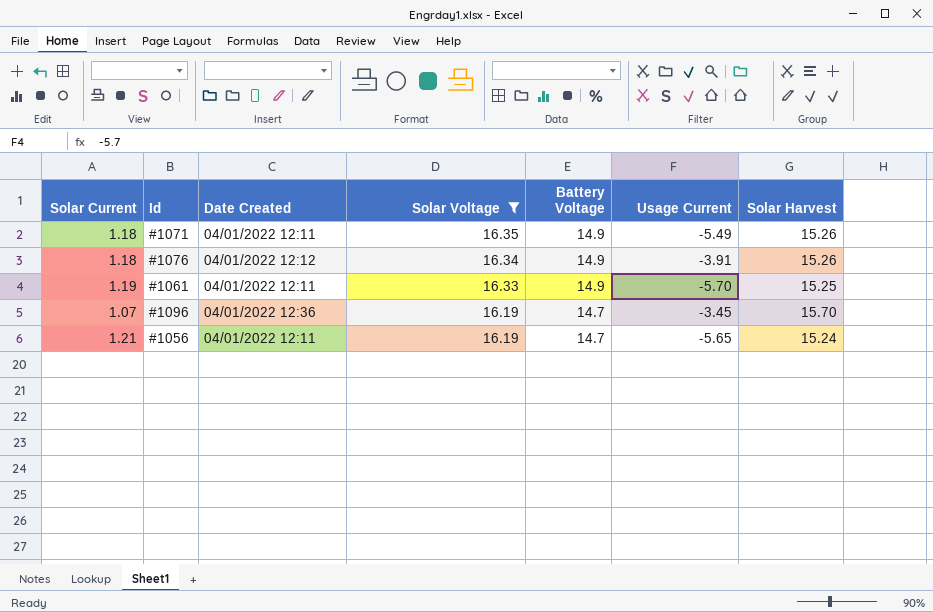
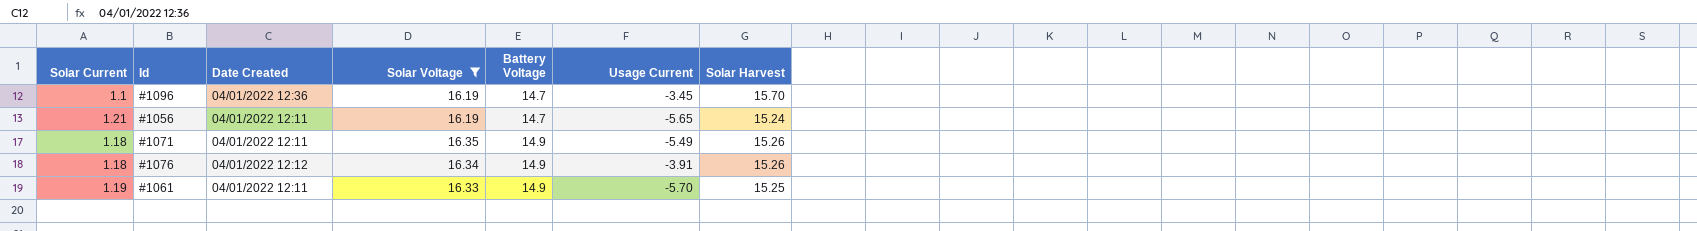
row order: Solar Voltage descending -> Battery Voltage ascending
#1096 | Solar Current: 1.07 -> 1.1

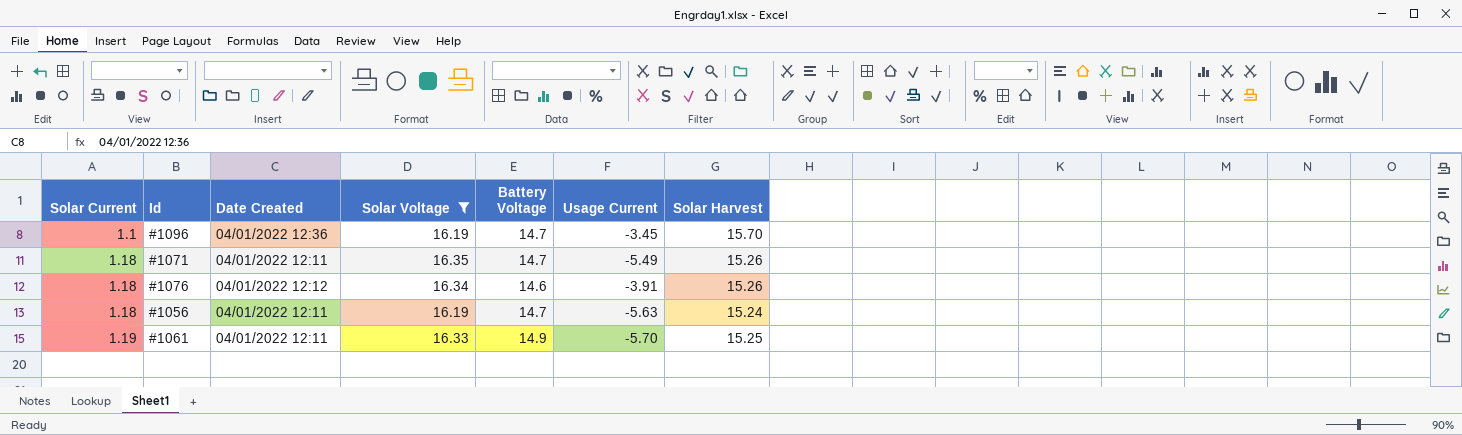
row order: Battery Voltage ascending -> Solar Current ascending
#1071 | Battery Voltage: 14.9 -> 14.7
#1076 | Battery Voltage: 14.9 -> 14.6
#1056 | Solar Current: 1.21 -> 1.18
#1056 | Usage Current: -5.65 -> -5.63

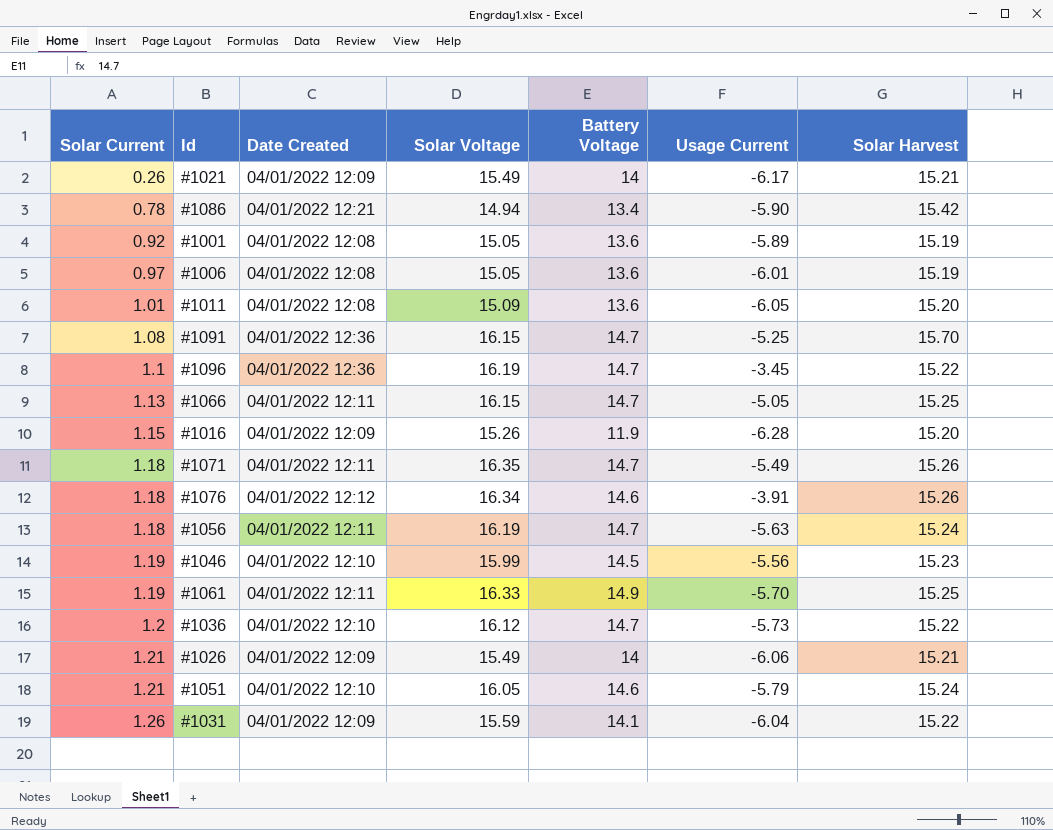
filter: Solar Voltage >= 16.19 -> none
#1096 | Solar Harvest: 15.70 -> 15.22

